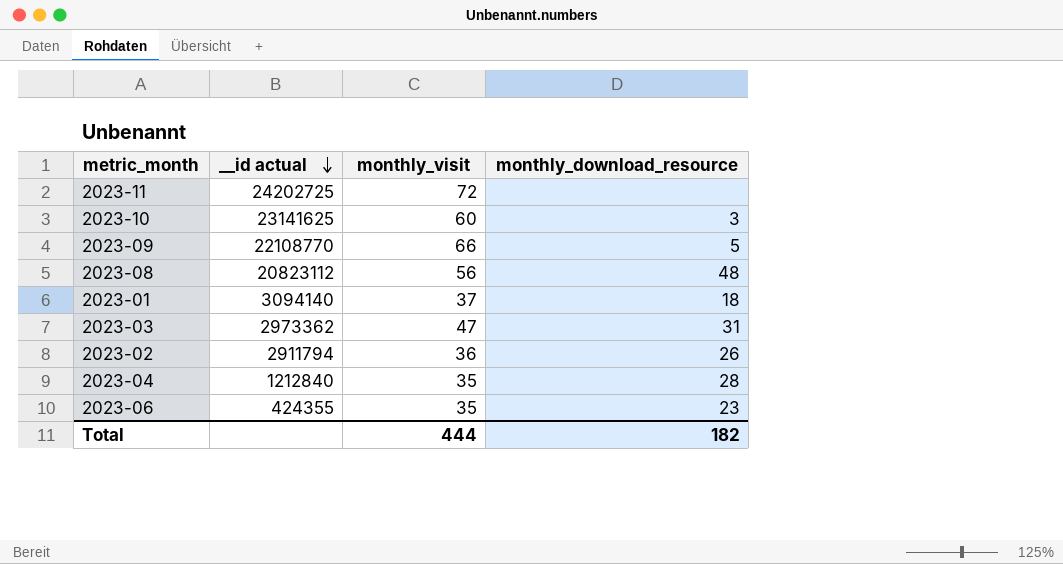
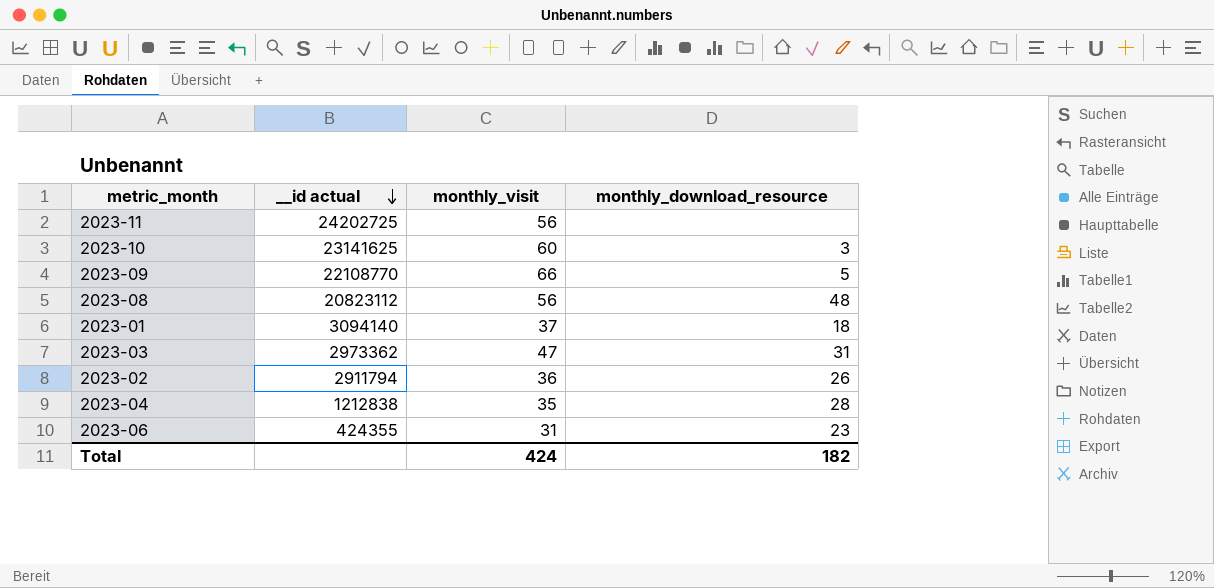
2023-11 | monthly_visit: 72 -> 56
2023-04 | __id actual: 1212840 -> 1212838
2023-06 | monthly_visit: 35 -> 31
Total | monthly_visit: 444 -> 424

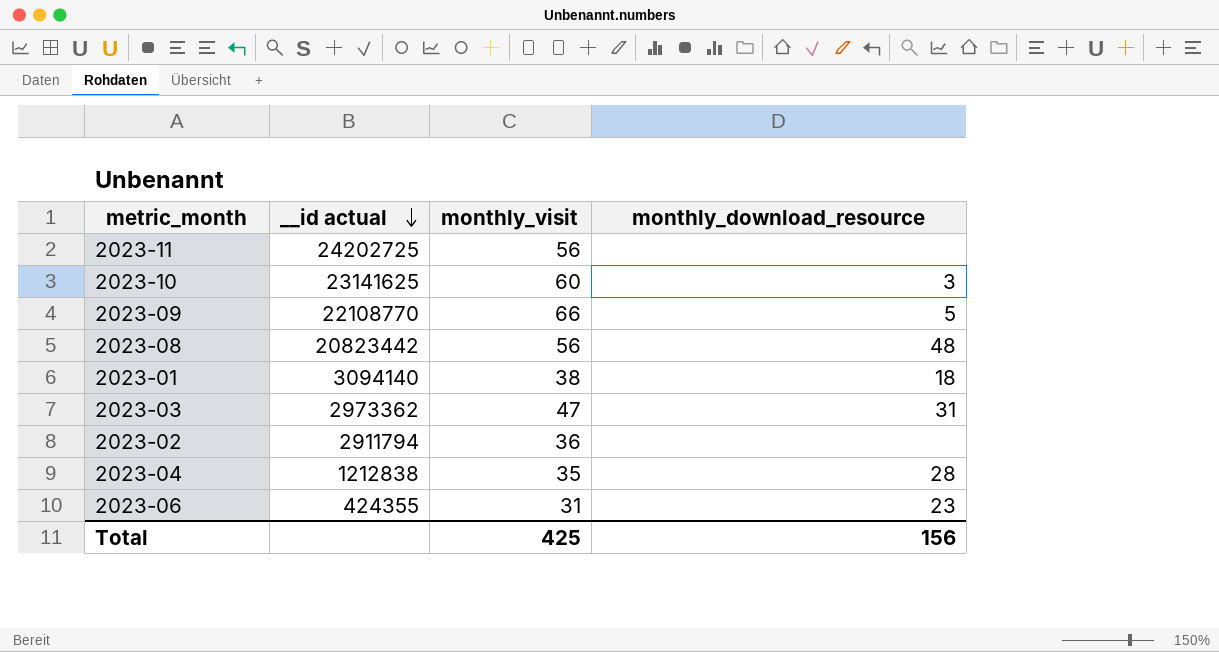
2023-08 | __id actual: 20823112 -> 20823442
2023-01 | monthly_visit: 37 -> 38
2023-02 | monthly_download_resource: 26 -> none
Total | monthly_visit: 424 -> 425
Total | monthly_download_resource: 182 -> 156

